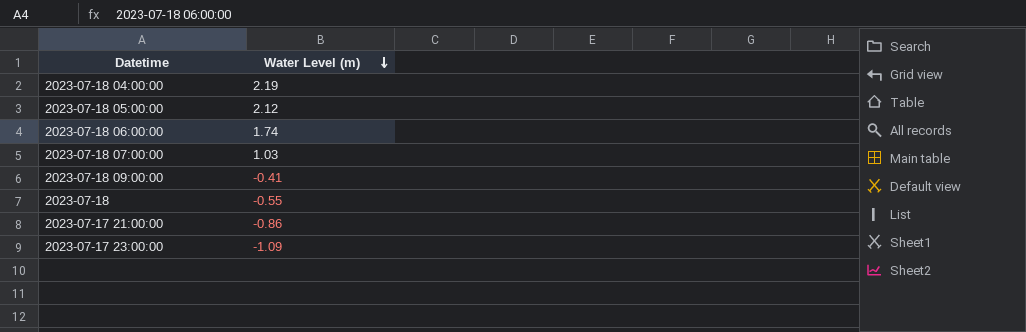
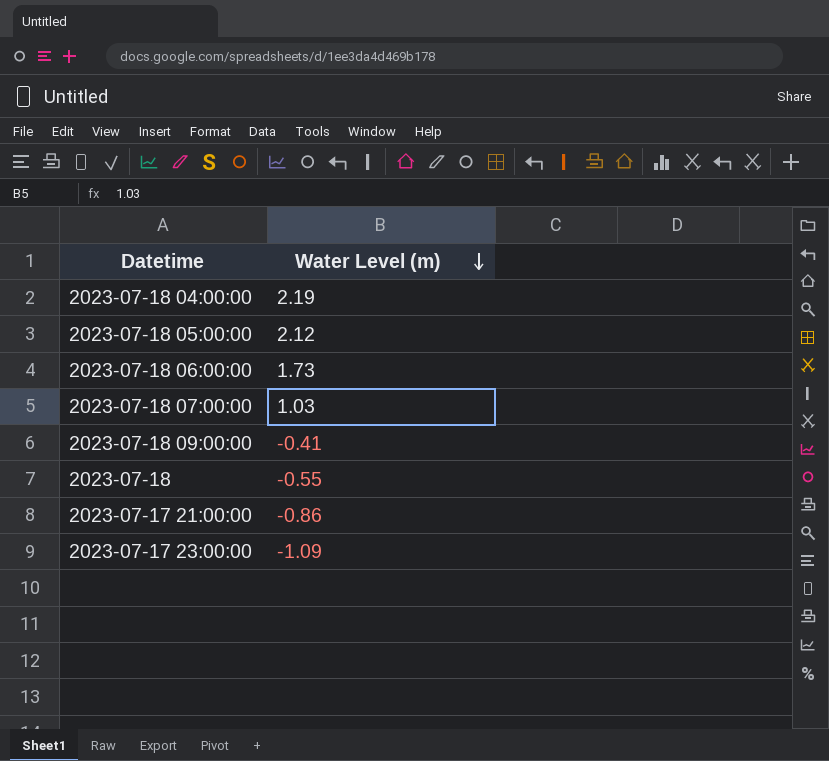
2023-07-18 06:00:00 | Water Level (m): 1.74 -> 1.73

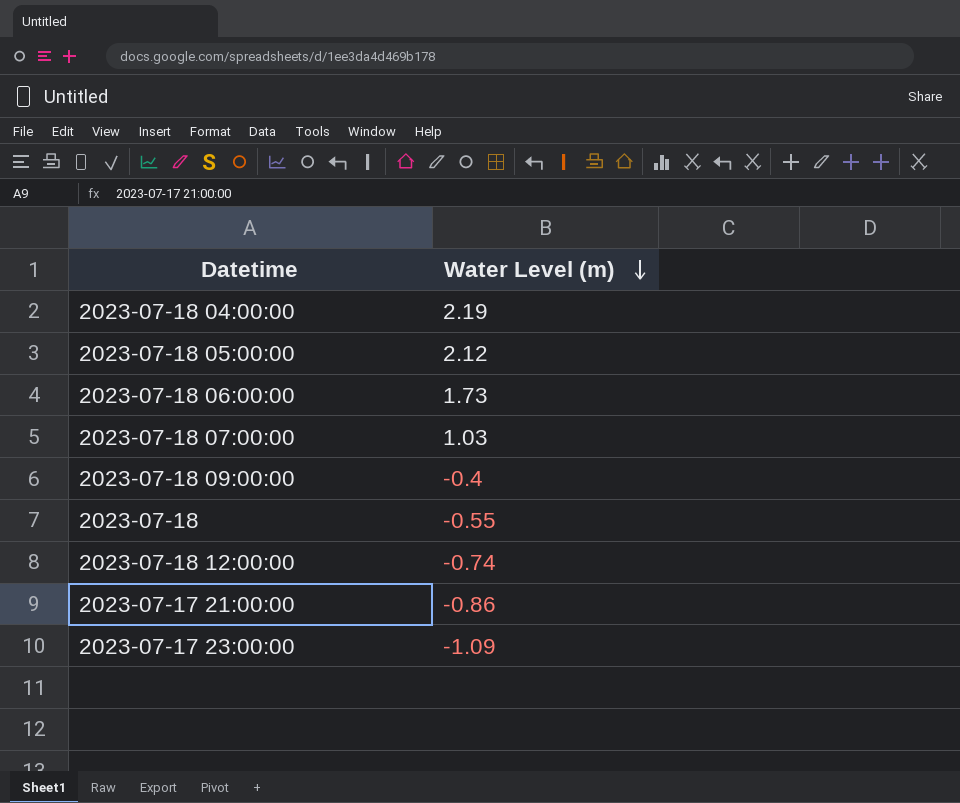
2023-07-18 09:00:00 | Water Level (m): -0.41 -> -0.4
row 2023-07-18 12:00:00: none -> -0.74

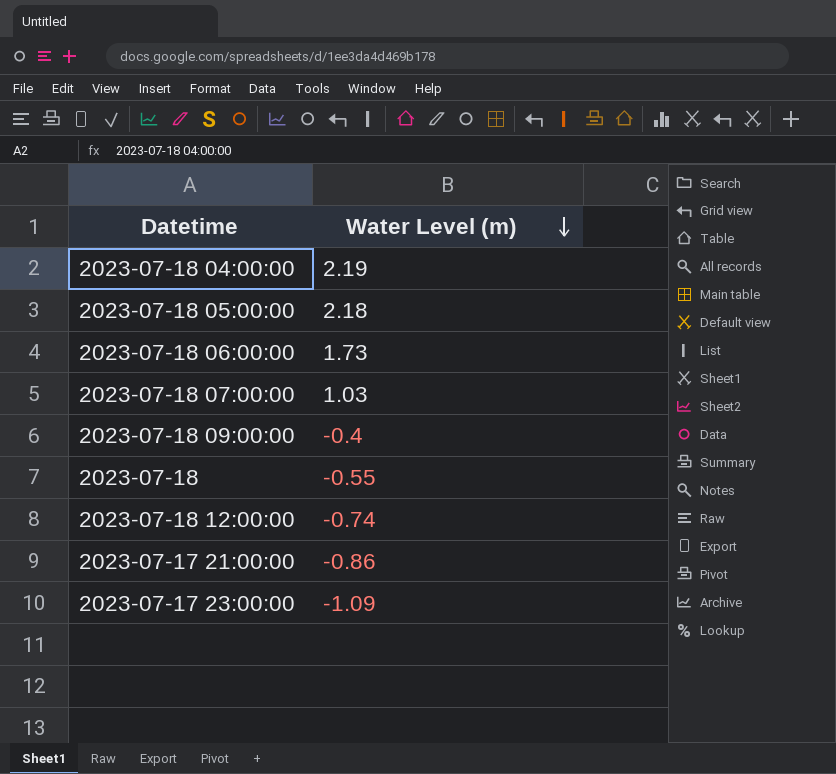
2023-07-18 05:00:00 | Water Level (m): 2.12 -> 2.18

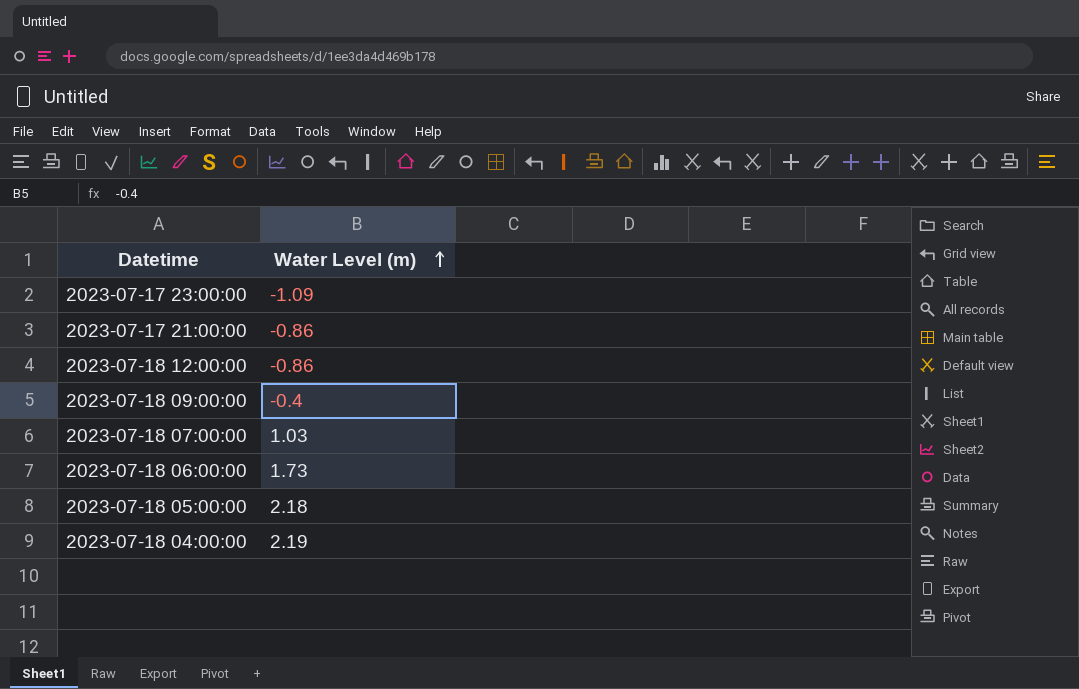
row order: Water Level (m) descending -> Water Level (m) ascending
row 2023-07-18: -0.55 -> none
2023-07-18 12:00:00 | Water Level (m): -0.74 -> -0.86

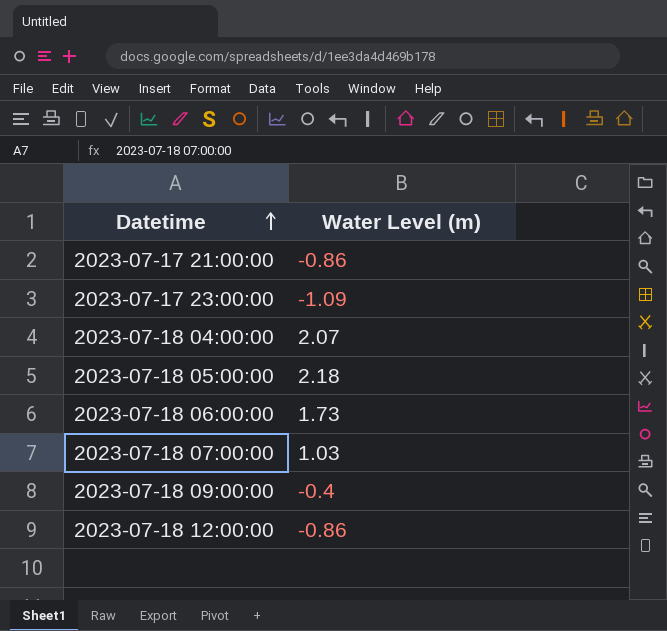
row order: Water Level (m) ascending -> Datetime ascending
2023-07-18 04:00:00 | Water Level (m): 2.19 -> 2.07

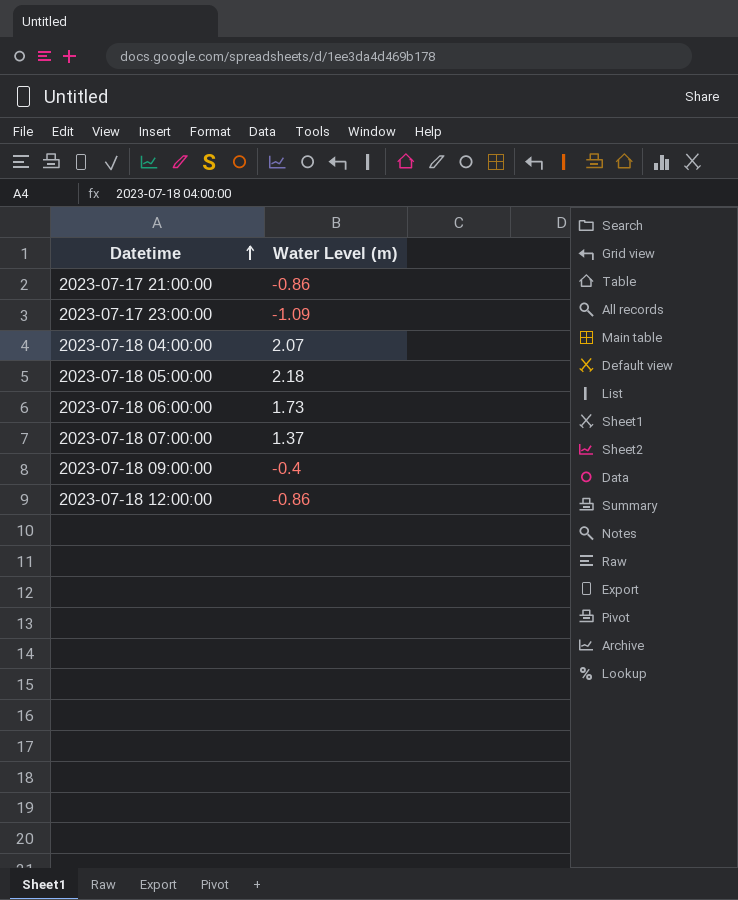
2023-07-18 07:00:00 | Water Level (m): 1.03 -> 1.37

